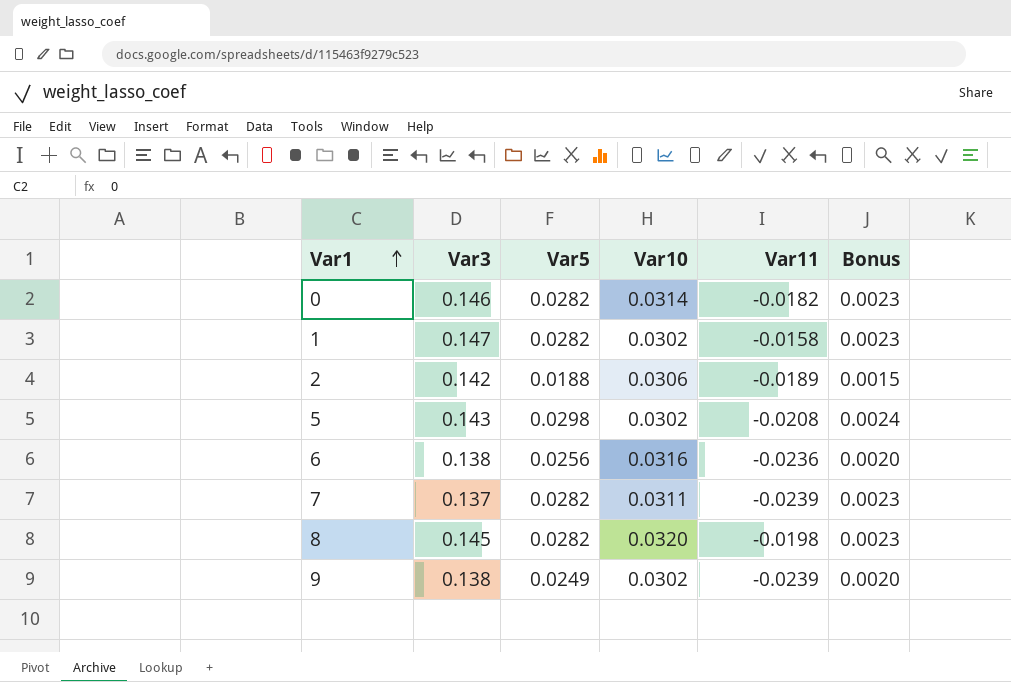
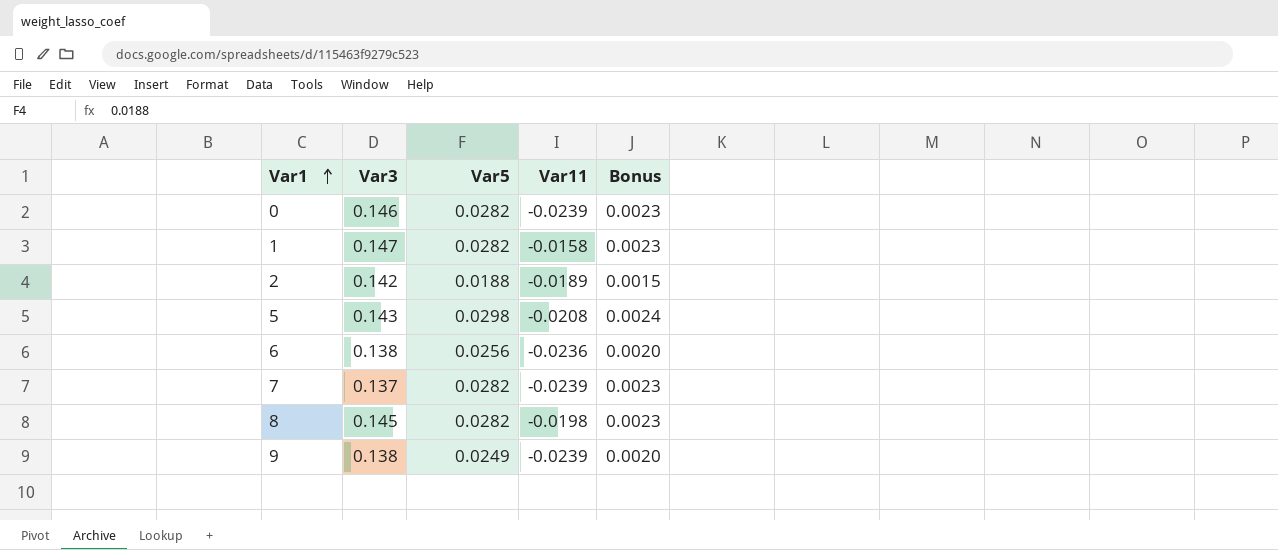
column Var10 | position: 4 -> none
0 | Var11: -0.0182 -> -0.0239

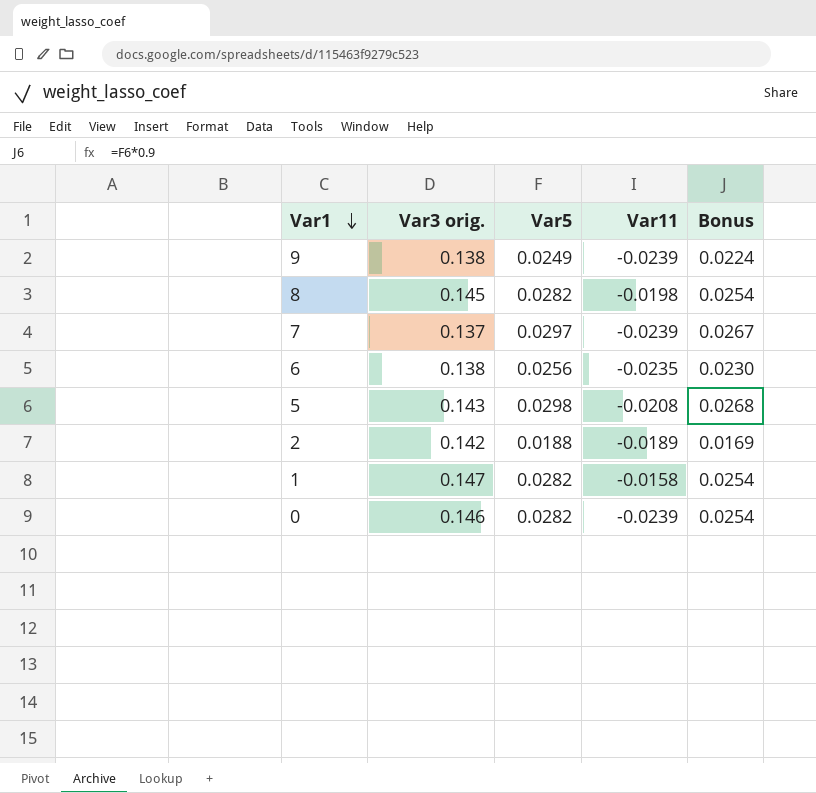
row order: Var1 ascending -> Var1 descending
column name: Var3 -> Var3 orig.
column Bonus | formula: [Var5] * 0.08 -> [Var5] * 0.9
7 | Var5: 0.0282 -> 0.0297
6 | Var11: -0.0236 -> -0.0235

